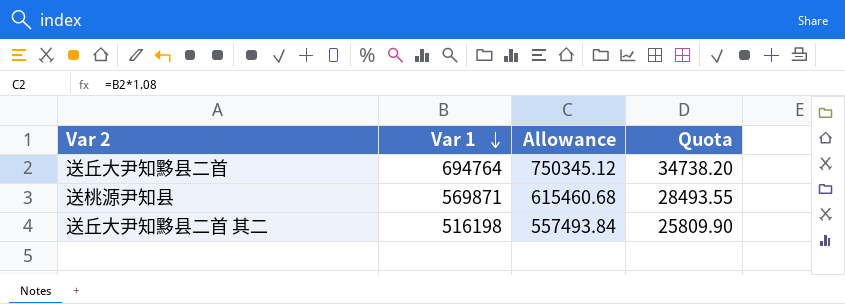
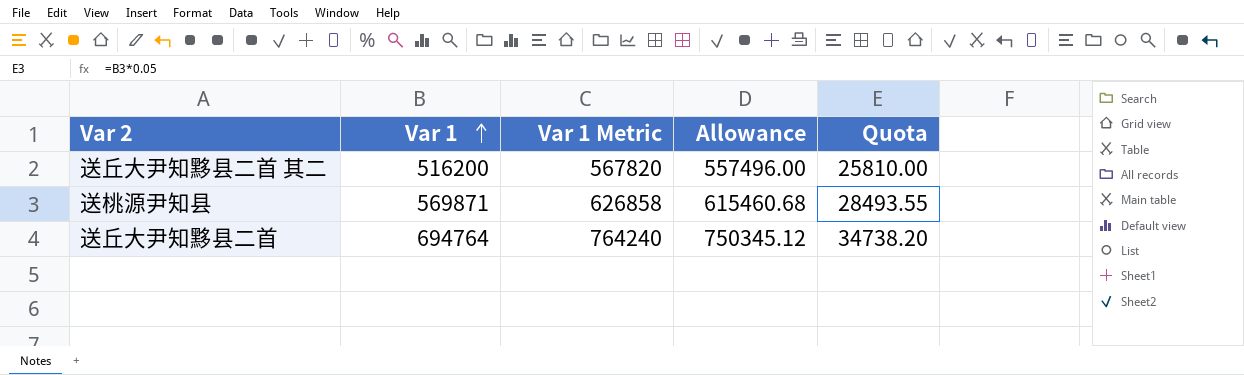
row order: Var 1 descending -> Var 1 ascending
column Var 1 Metric | formula: none -> [Var 1] * 1.1
送丘大尹知黟县二首 其二 | Var 1: 516198 -> 516200
送丘大尹知黟县二首 其二 | Allowance: 557493.84 -> 557496.00
送丘大尹知黟县二首 其二 | Quota: 25809.90 -> 25810.00

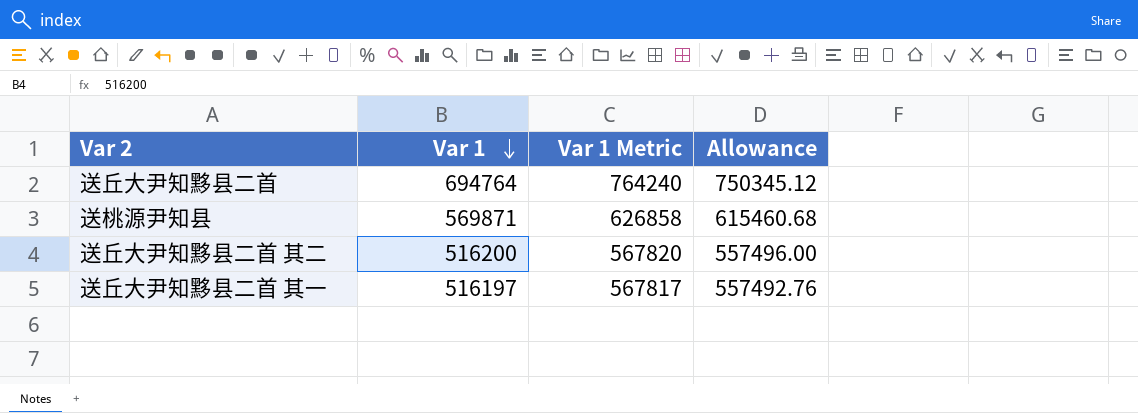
row order: Var 1 ascending -> Var 1 descending
column Quota | formula: [Var 1] * 0.05 -> none
row 送丘大尹知黟县二首 其一: none -> 516197 | 567817 | 557492.76

